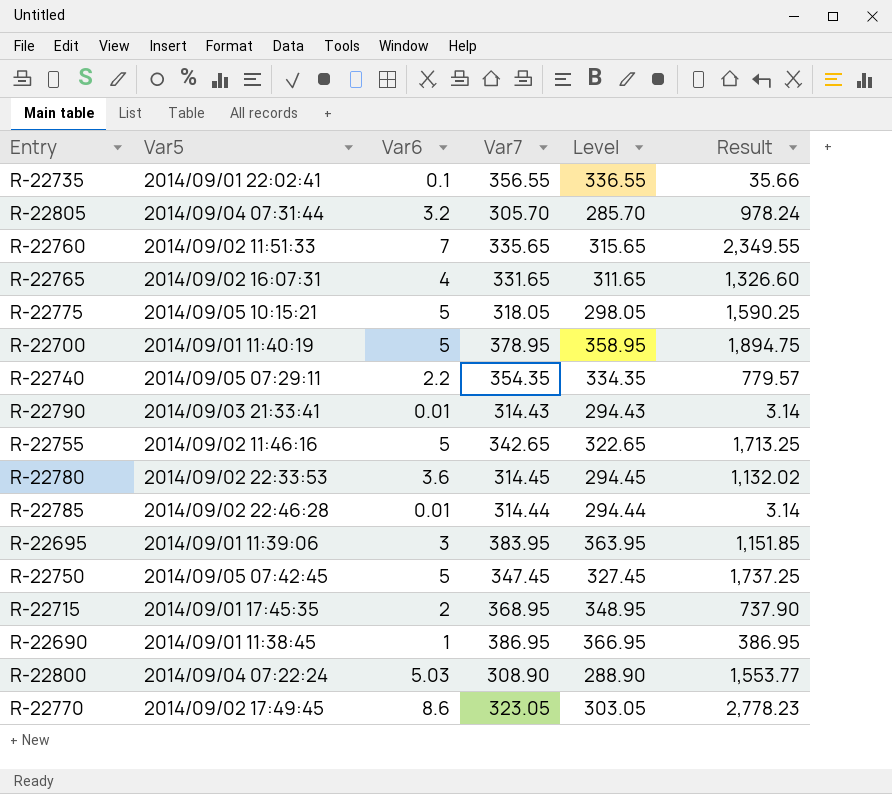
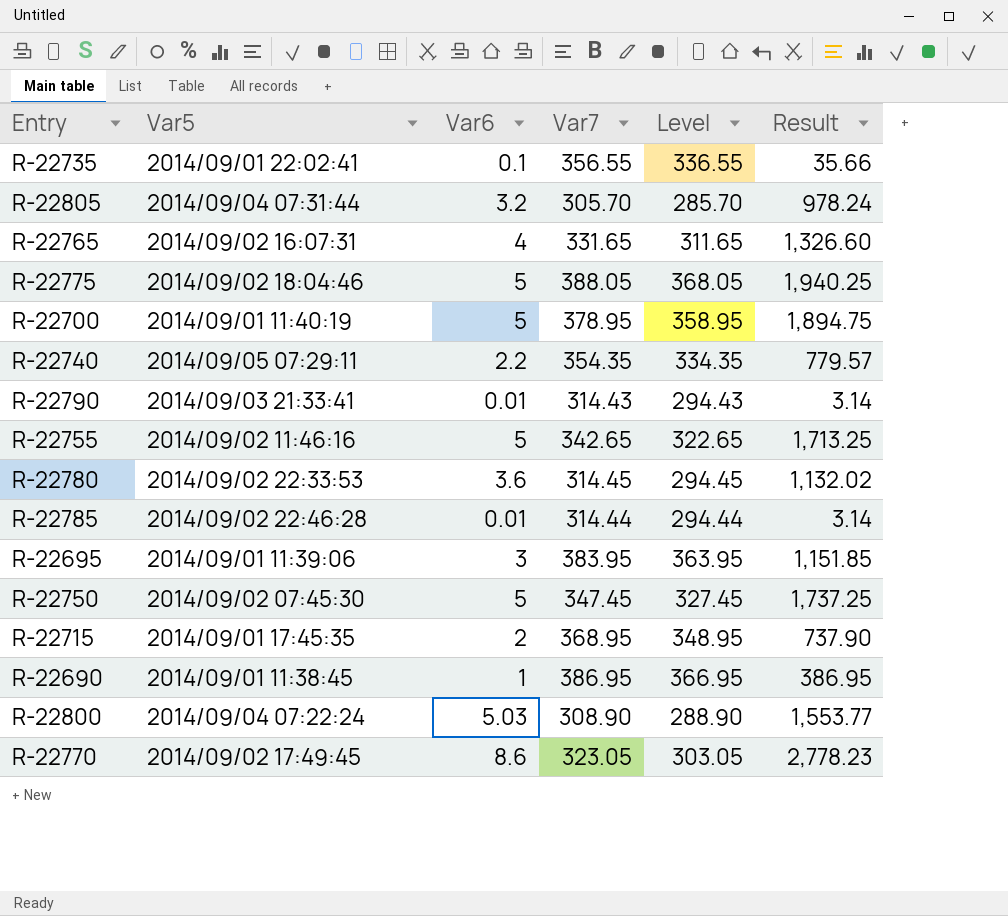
row R-22760: 2014/09/02 11:51:33 | 7 | 335.65 | 315.65 | 2,349.55 -> none
R-22775 | Var5: 2014/09/05 10:15:21 -> 2014/09/02 18:04:46
R-22775 | Var7: 318.05 -> 388.05
R-22775 | Level: 298.05 -> 368.05
R-22775 | Result: 1,590.25 -> 1,940.25
R-22750 | Var5: 2014/09/05 07:42:45 -> 2014/09/02 07:45:30

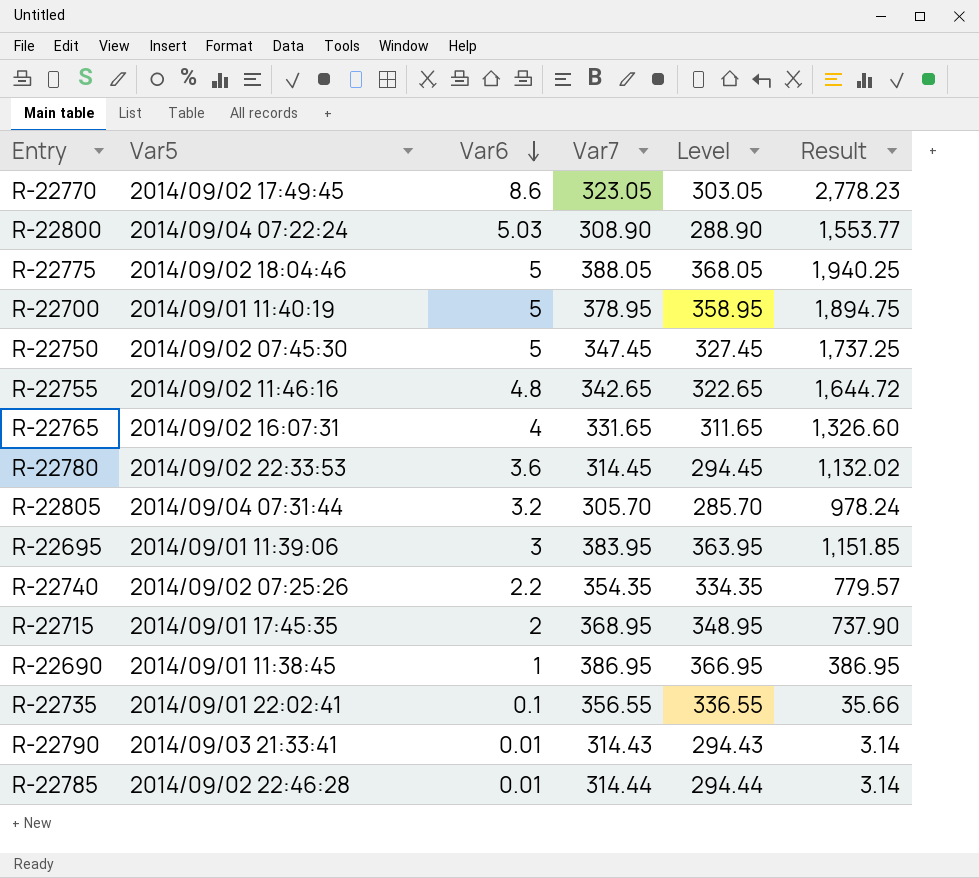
row order: none -> Var6 descending
R-22755 | Var6: 5 -> 4.8
R-22755 | Result: 1,713.25 -> 1,644.72
R-22740 | Var5: 2014/09/05 07:29:11 -> 2014/09/02 07:25:26

